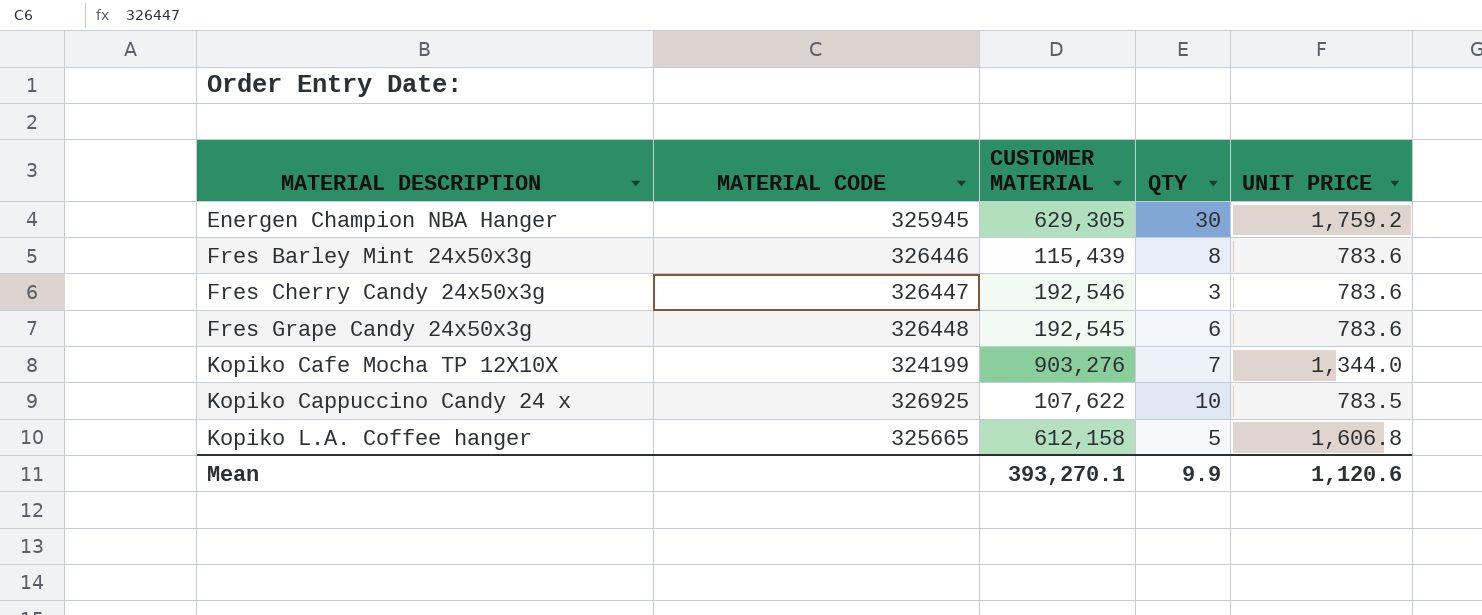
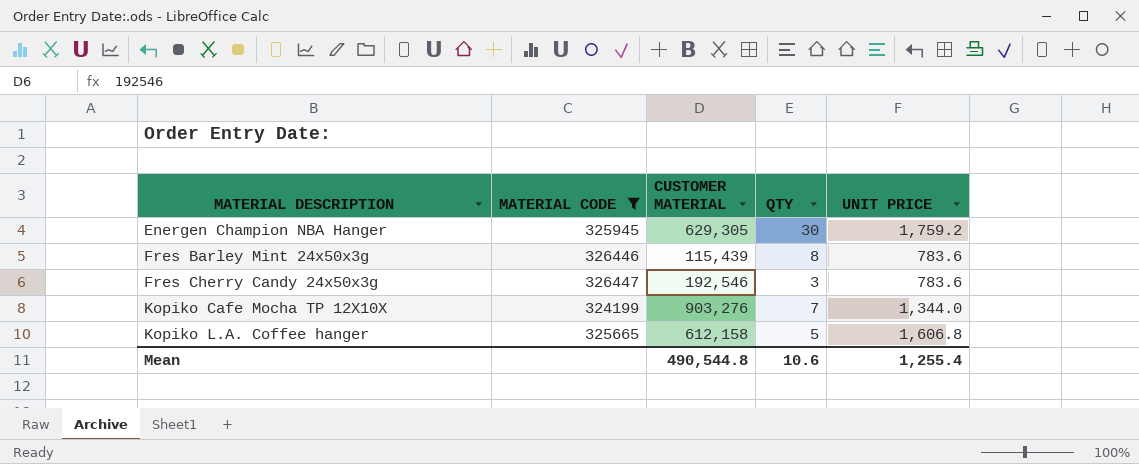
filter: none -> MATERIAL CODE <= 326447
Mean | CUSTOMER MATERIAL: 393,270.1 -> 490,544.8
Mean | QTY: 9.9 -> 10.6
Mean | UNIT PRICE: 1,120.6 -> 1,255.4

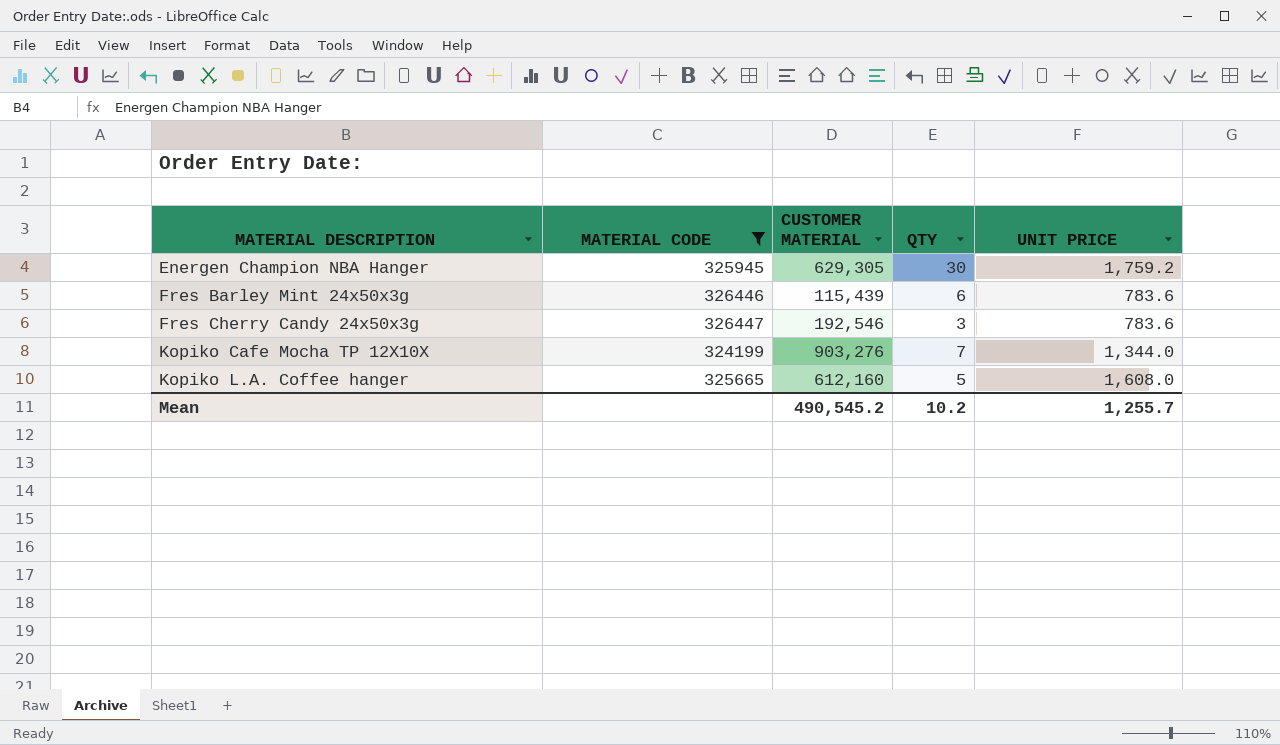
Fres Barley Mint 24x50x3g | QTY: 8 -> 6
Kopiko L.A. Coffee hanger | CUSTOMER MATERIAL: 612,158 -> 612,160
Kopiko L.A. Coffee hanger | UNIT PRICE: 1,606.8 -> 1,608.0
Mean | CUSTOMER MATERIAL: 490,544.8 -> 490,545.2
Mean | QTY: 10.6 -> 10.2
Mean | UNIT PRICE: 1,255.4 -> 1,255.7

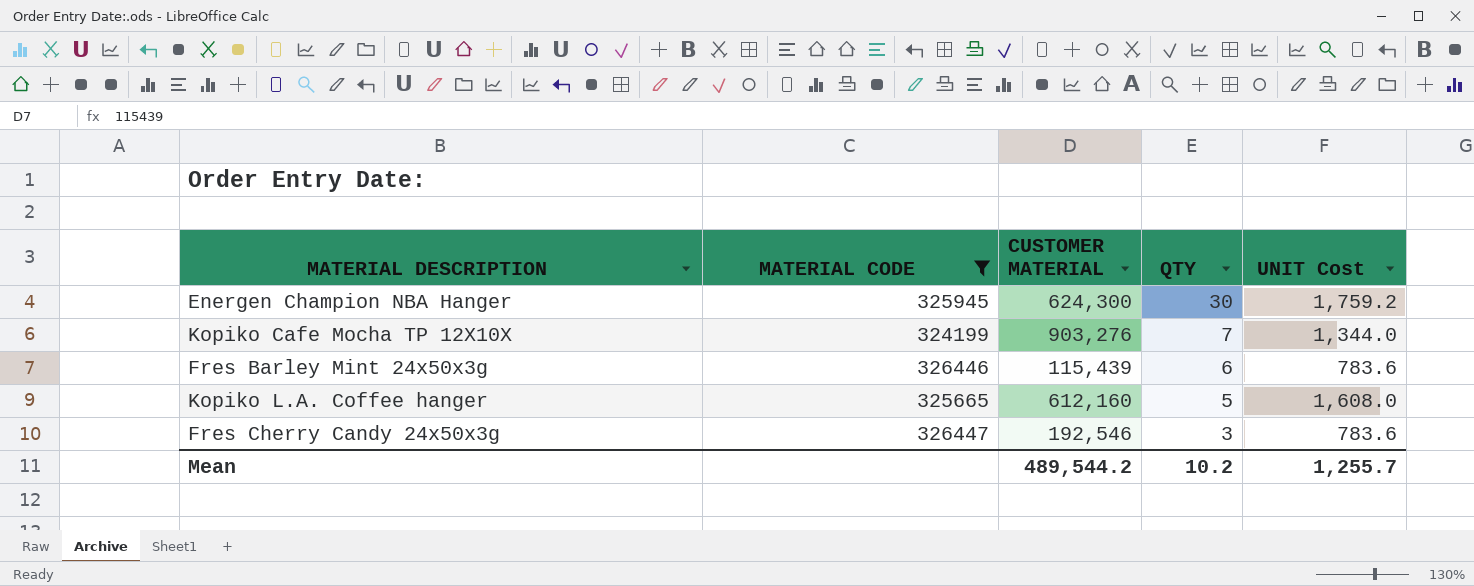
row order: MATERIAL DESCRIPTION ascending -> QTY descending
column name: UNIT PRICE -> UNIT Cost
Energen Champion NBA Hanger | CUSTOMER MATERIAL: 629,305 -> 624,300
Mean | CUSTOMER MATERIAL: 490,545.2 -> 489,544.2

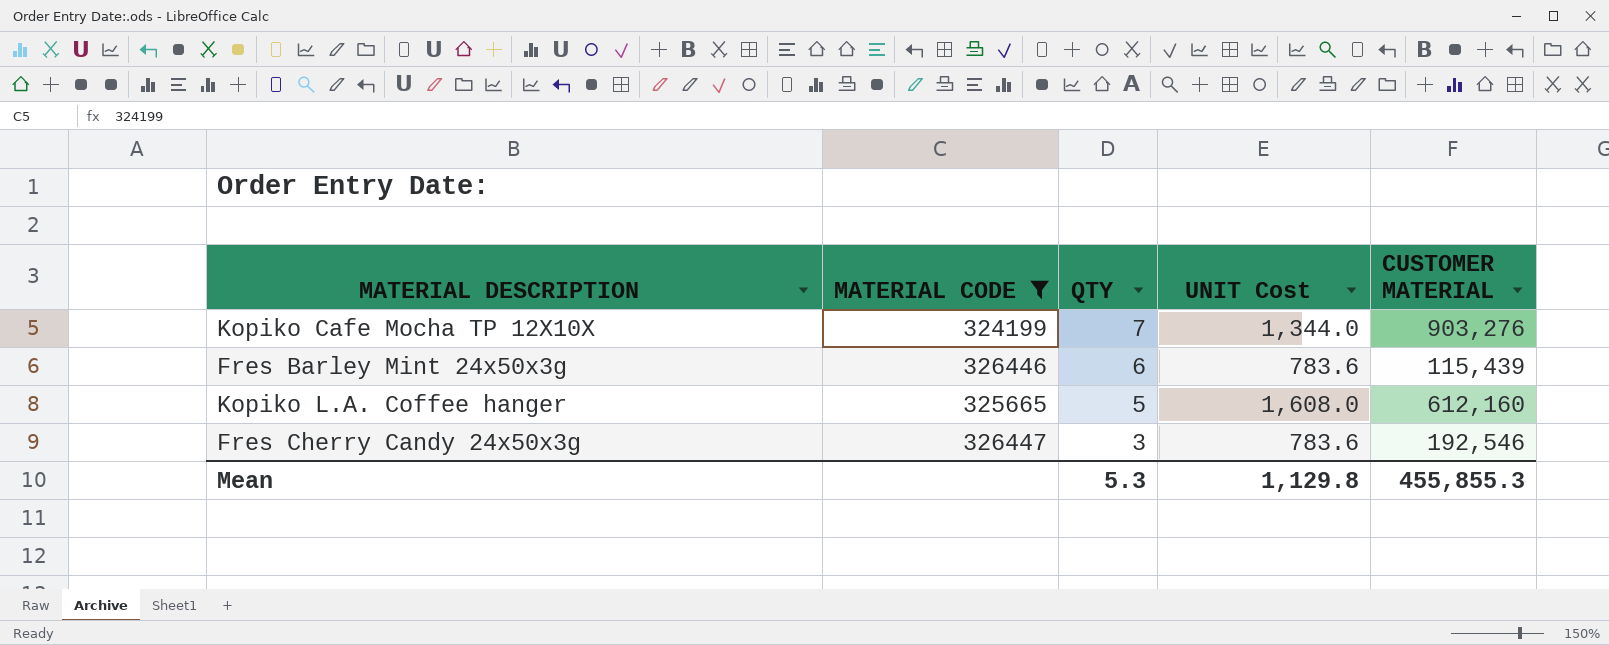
column CUSTOMER MATERIAL | position: 3 -> 5
row Energen Champion NBA Hanger: 325945 | 624,300 | 30 | 1,759.2 -> none
Mean | QTY: 10.2 -> 5.3
Mean | UNIT Cost: 1,255.7 -> 1,129.8
Mean | CUSTOMER MATERIAL: 489,544.2 -> 455,855.3

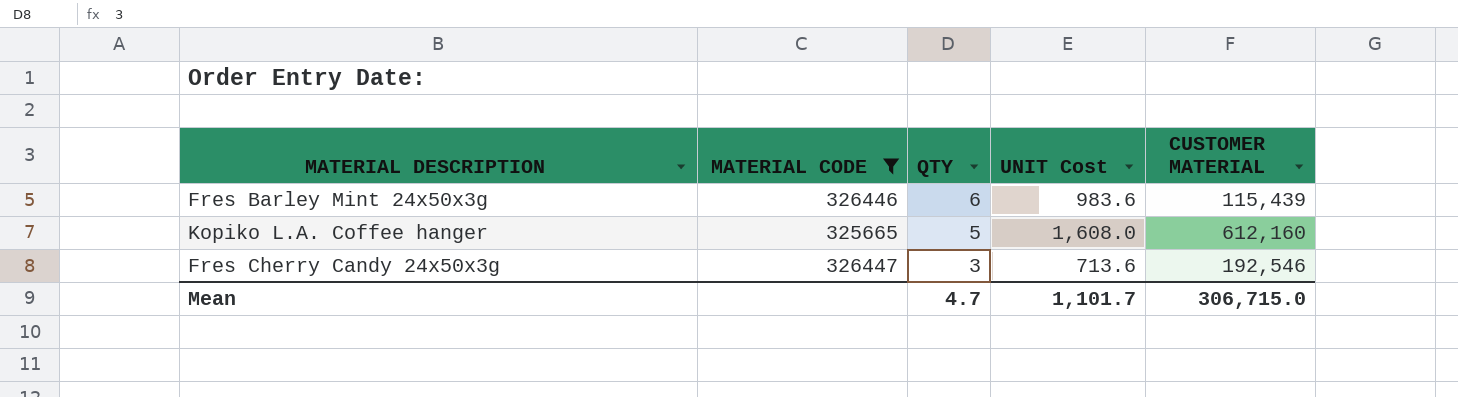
row Kopiko Cafe Mocha TP 12X10X: 324199 | 7 | 1,344.0 | 903,276 -> none
Fres Barley Mint 24x50x3g | UNIT Cost: 783.6 -> 983.6
Fres Cherry Candy 24x50x3g | UNIT Cost: 783.6 -> 713.6
Mean | QTY: 5.3 -> 4.7
Mean | UNIT Cost: 1,129.8 -> 1,101.7
Mean | CUSTOMER MATERIAL: 455,855.3 -> 306,715.0

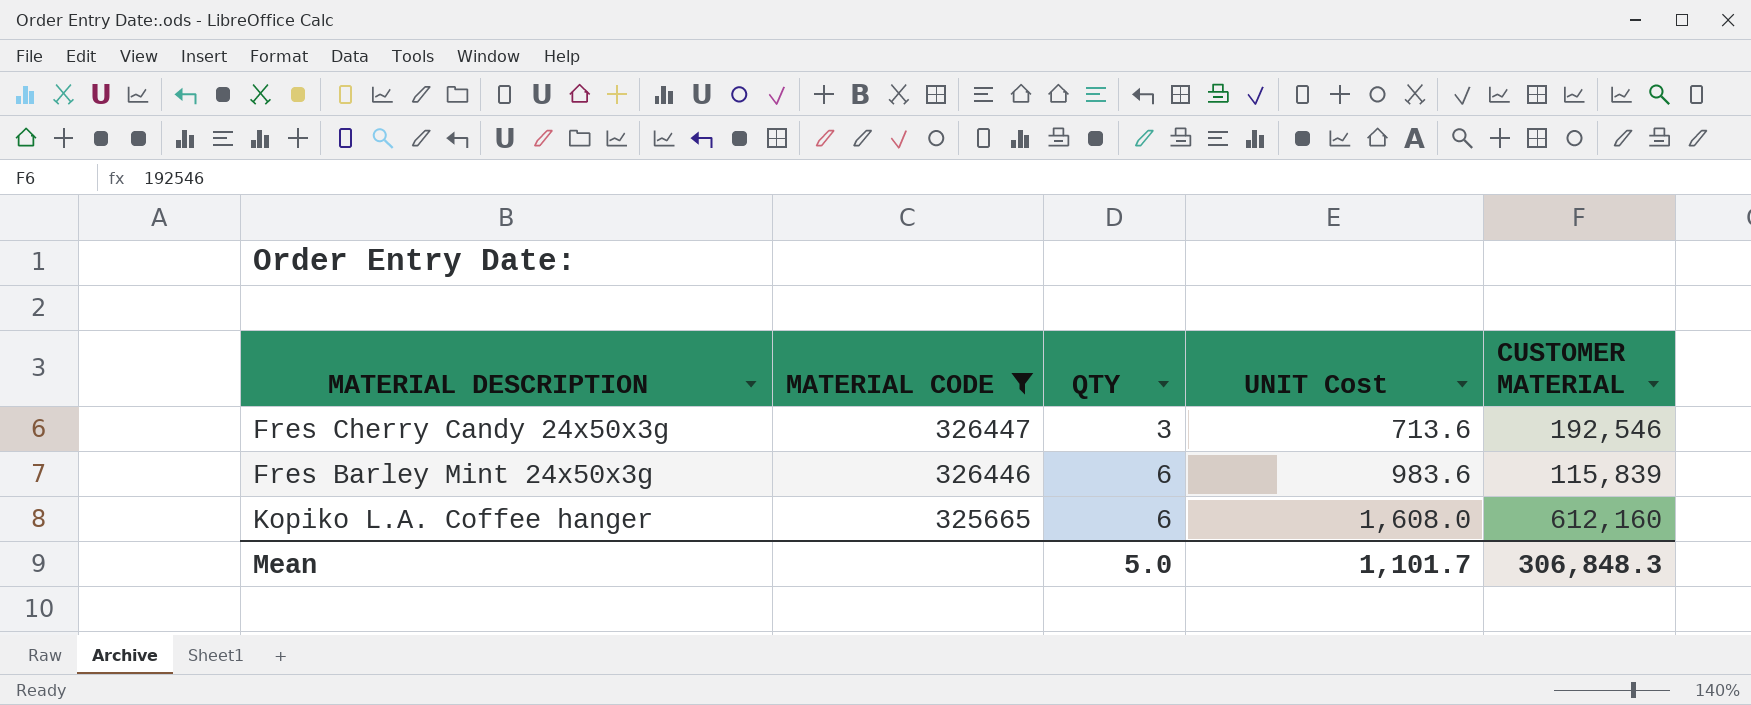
row order: QTY descending -> MATERIAL CODE descending
Fres Barley Mint 24x50x3g | CUSTOMER MATERIAL: 115,439 -> 115,839
Kopiko L.A. Coffee hanger | QTY: 5 -> 6
Mean | QTY: 4.7 -> 5.0
Mean | CUSTOMER MATERIAL: 306,715.0 -> 306,848.3

